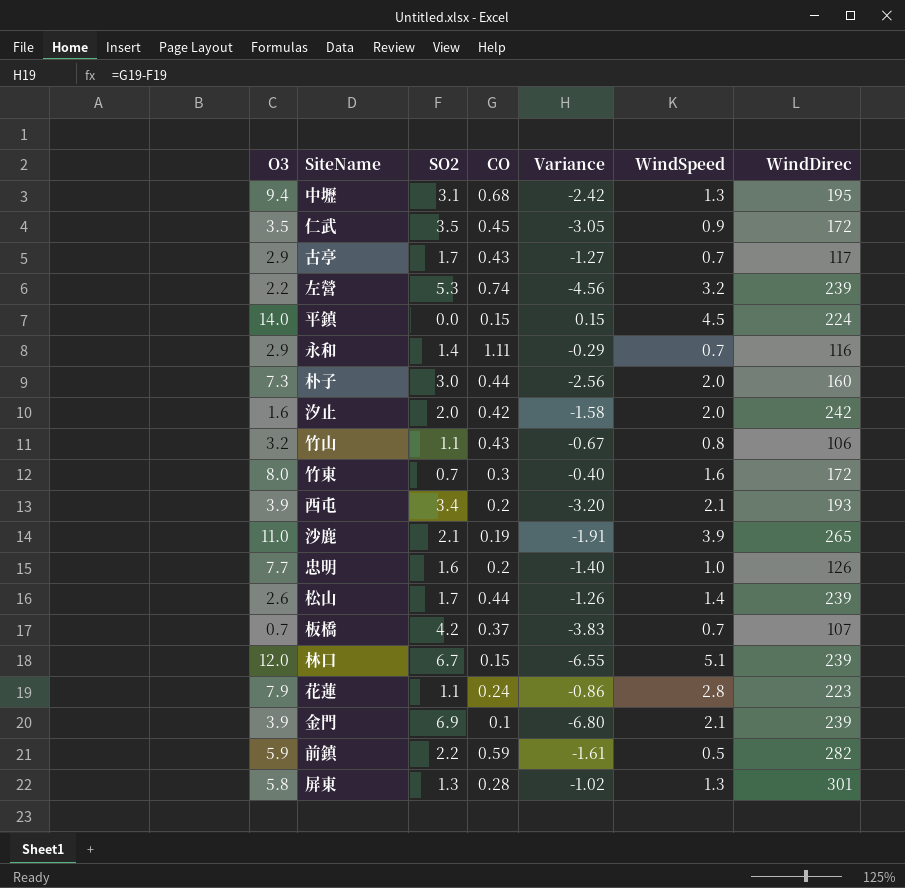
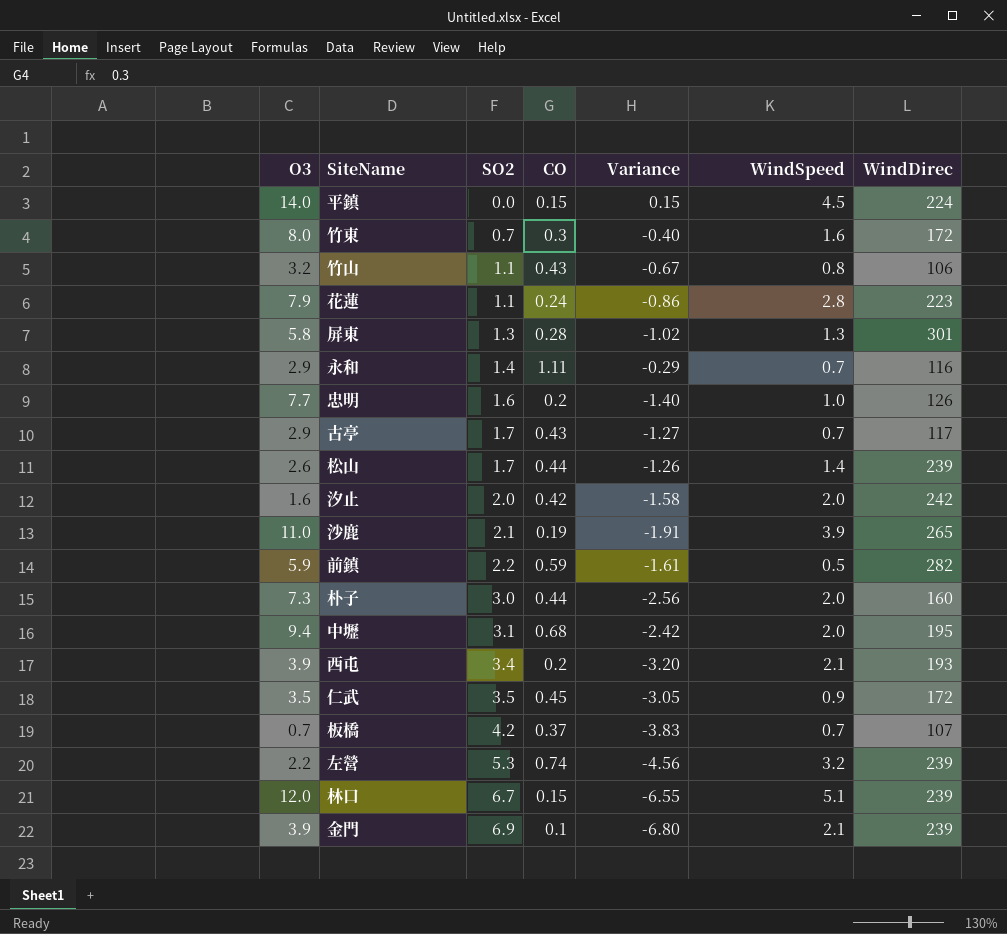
row order: none -> SO2 ascending
中壢 | WindSpeed: 1.3 -> 2.0

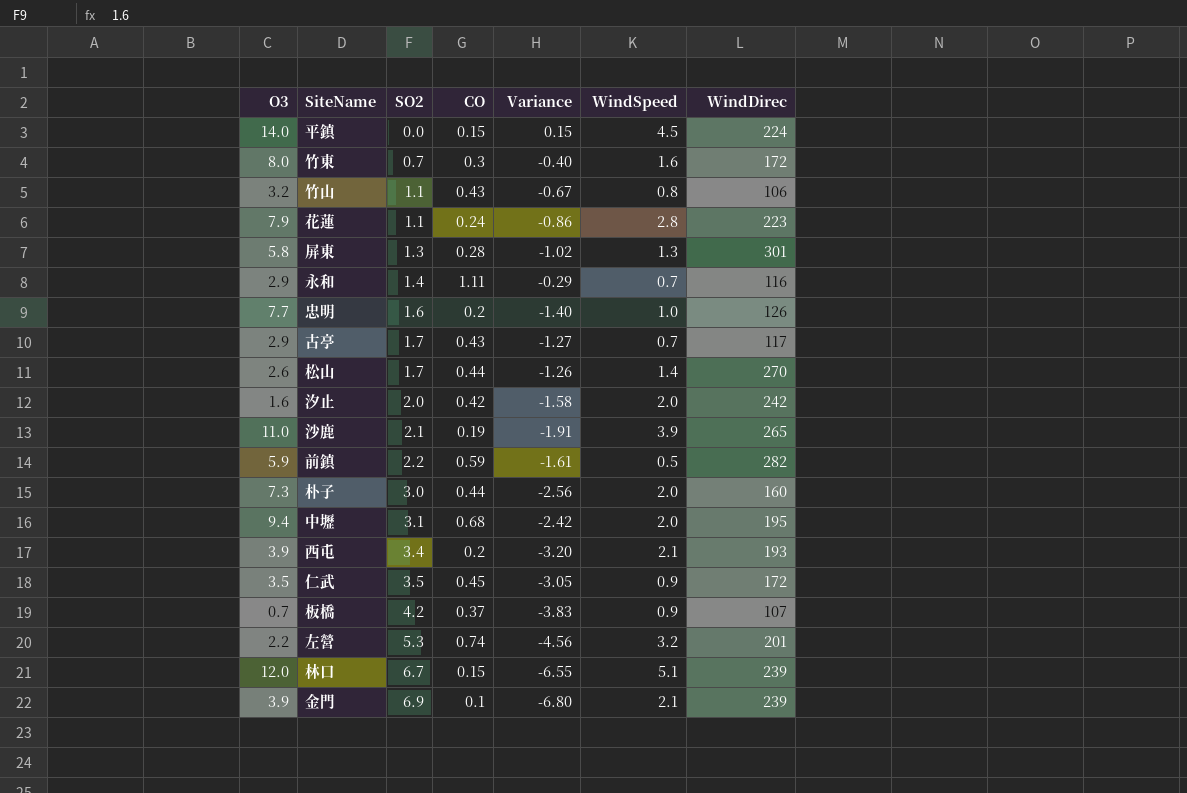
松山 | WindDirec: 239 -> 270
板橋 | WindSpeed: 0.7 -> 0.9
左營 | WindDirec: 239 -> 201

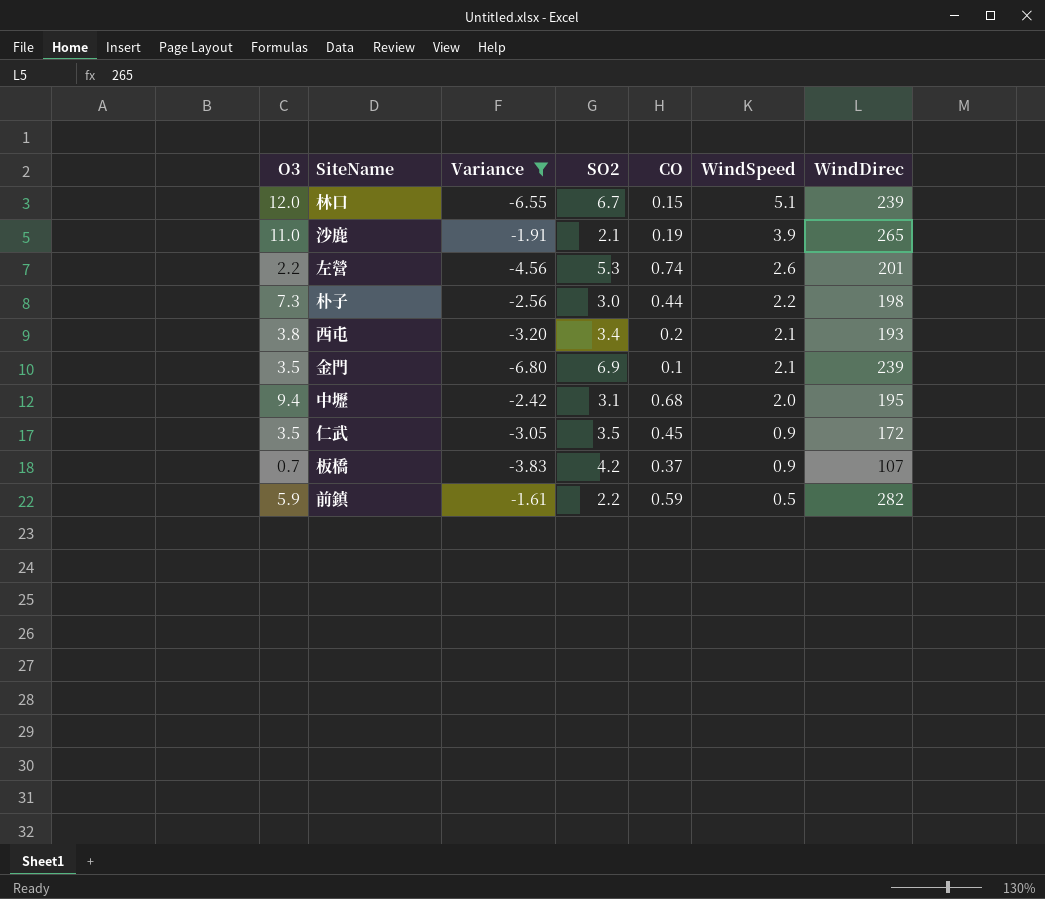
filter: none -> Variance <= -1.61
row order: SO2 ascending -> WindSpeed descending
column Variance | position: 5 -> 3
左營 | WindSpeed: 3.2 -> 2.6
朴子 | WindSpeed: 2.0 -> 2.2
朴子 | WindDirec: 160 -> 198
西屯 | O3: 3.9 -> 3.8
金門 | O3: 3.9 -> 3.5

